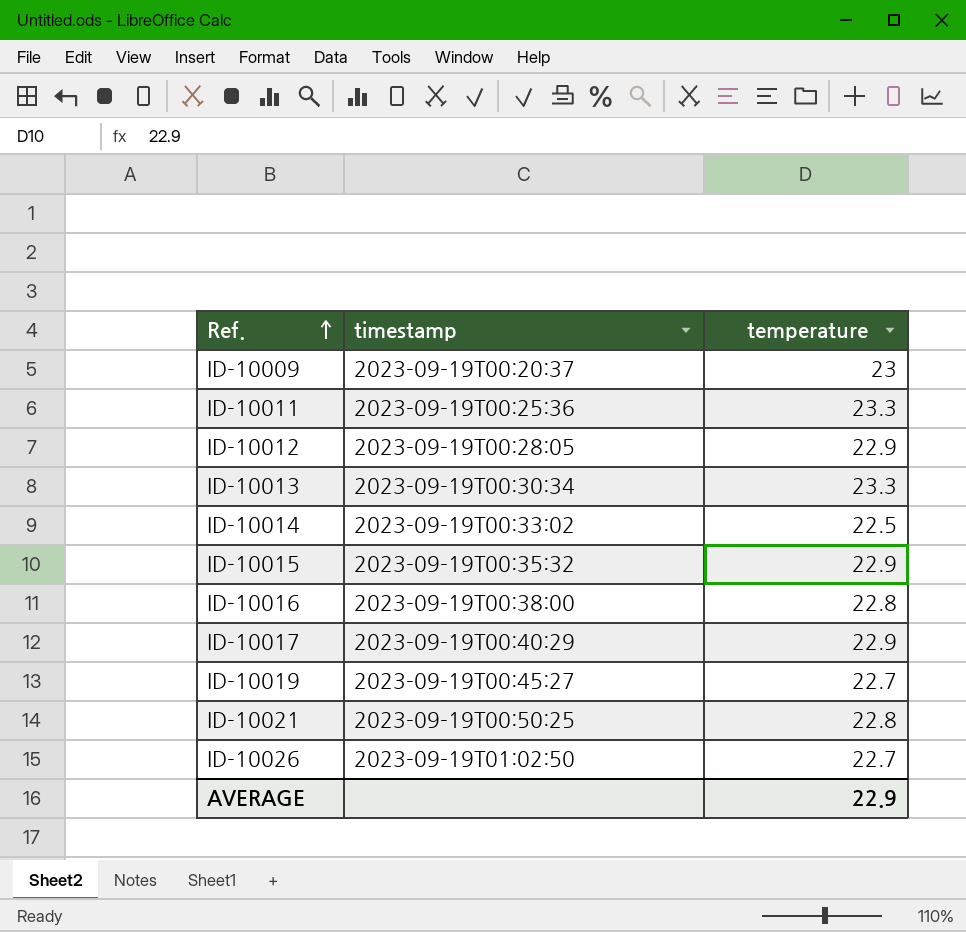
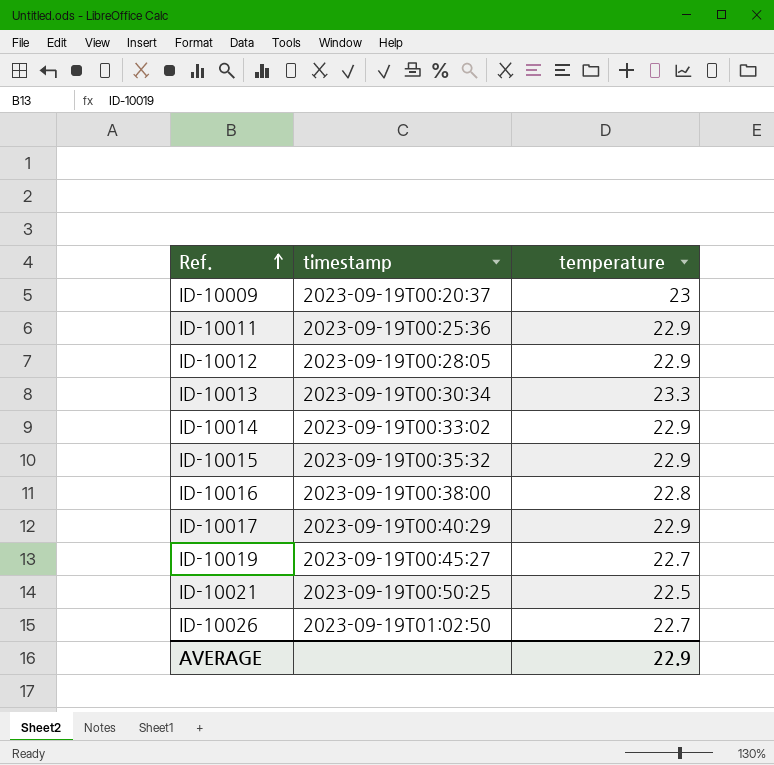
ID-10011 | temperature: 23.3 -> 22.9
ID-10014 | temperature: 22.5 -> 22.9
ID-10021 | temperature: 22.8 -> 22.5

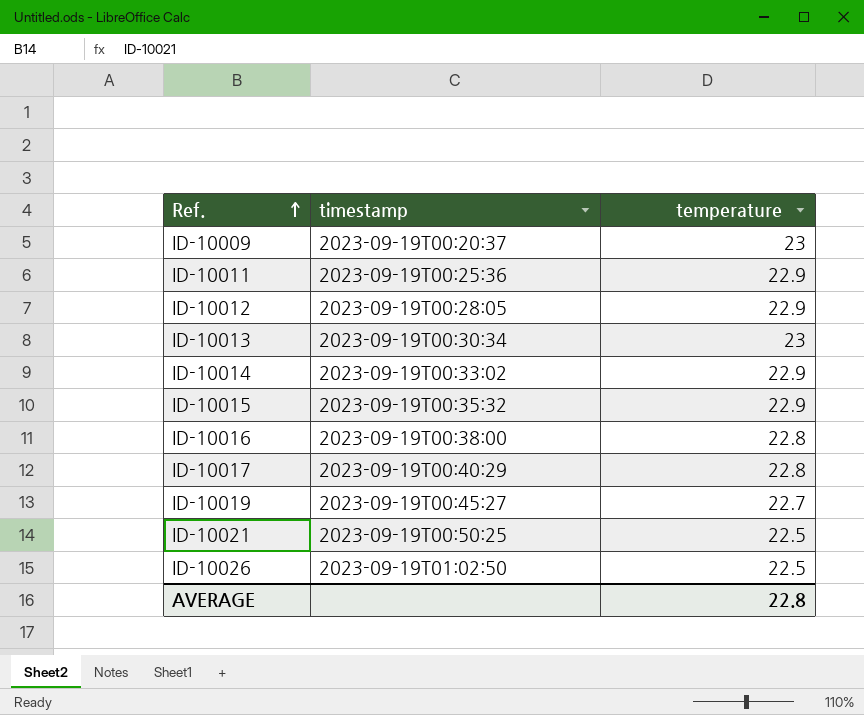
ID-10013 | temperature: 23.3 -> 23
ID-10017 | temperature: 22.9 -> 22.8
ID-10026 | temperature: 22.7 -> 22.5
AVERAGE | temperature: 22.9 -> 22.8

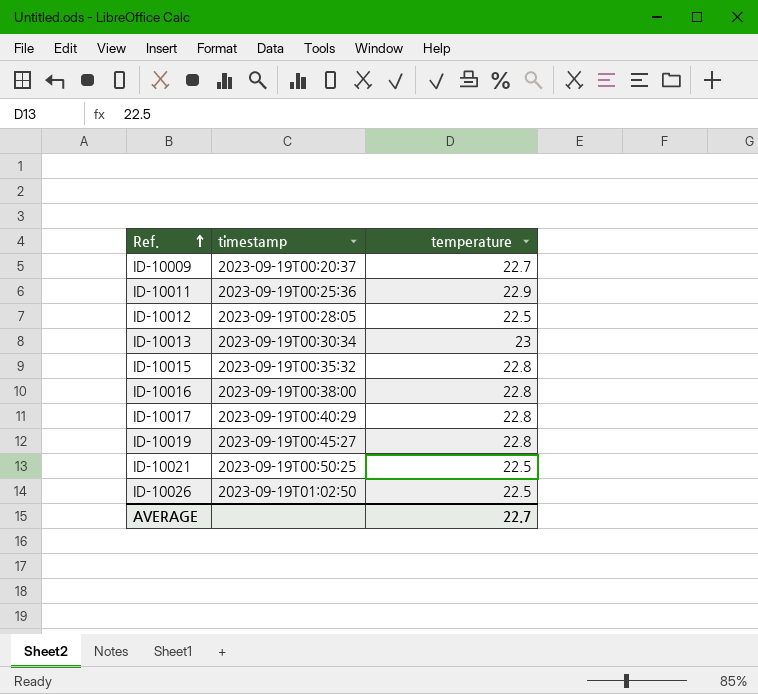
row ID-10014: 2023-09-19T00:33:02 | 22.9 -> none
ID-10009 | temperature: 23 -> 22.7
ID-10012 | temperature: 22.9 -> 22.5
ID-10015 | temperature: 22.9 -> 22.8
ID-10019 | temperature: 22.7 -> 22.8
AVERAGE | temperature: 22.8 -> 22.7

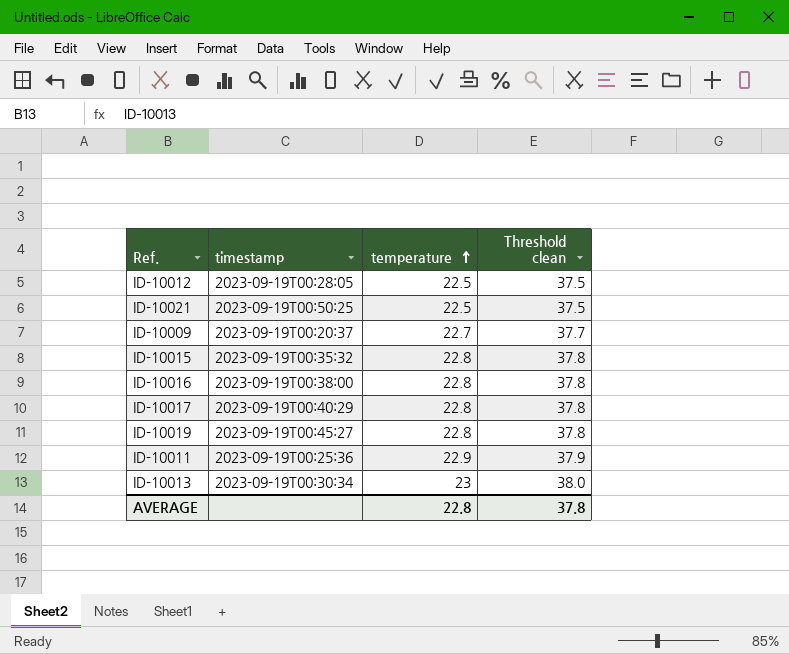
row order: Ref. ascending -> temperature ascending
column Threshold clean | formula: none -> [temperature] + 15
row ID-10026: 2023-09-19T01:02:50 | 22.5 -> none
AVERAGE | temperature: 22.7 -> 22.8

